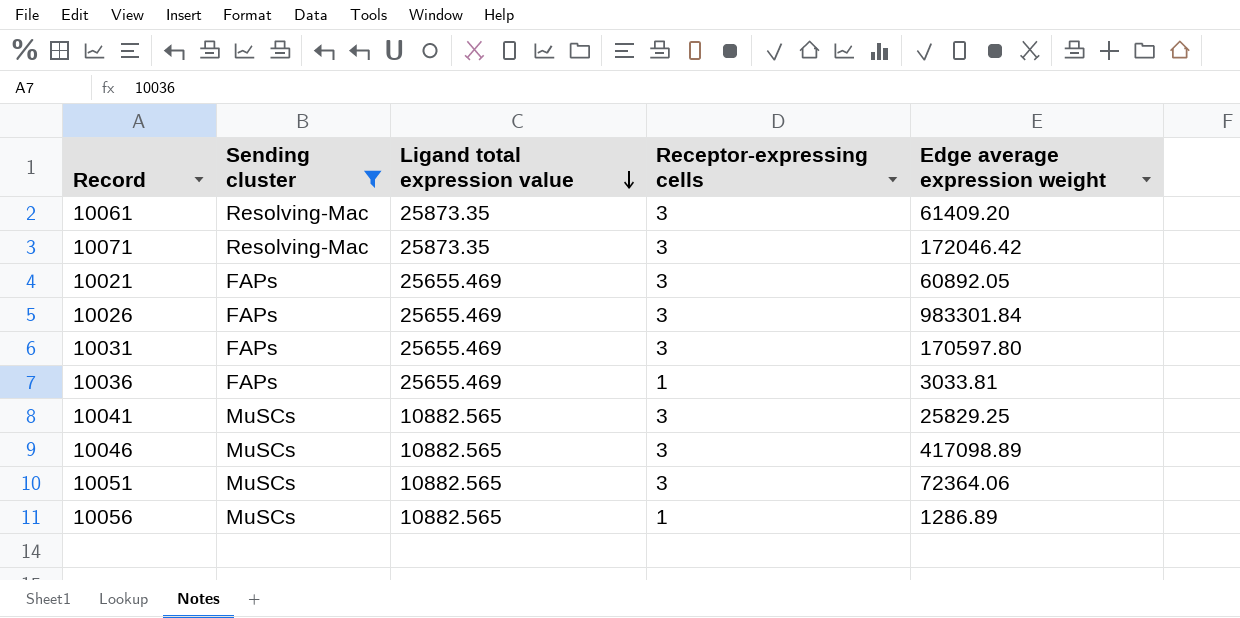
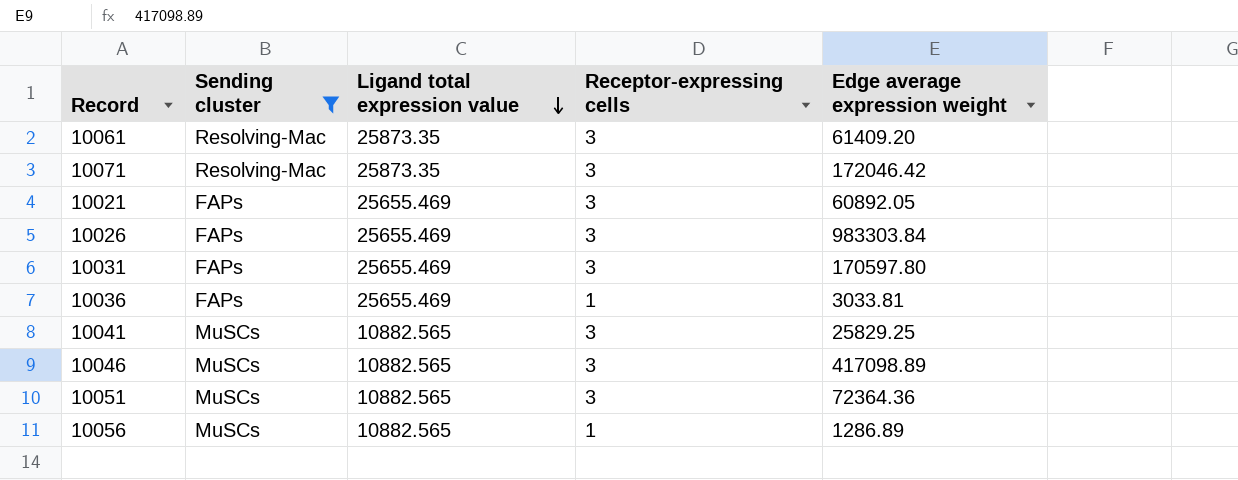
10026 | Edge average expression weight: 983301.84 -> 983303.84
10051 | Edge average expression weight: 72364.06 -> 72364.36

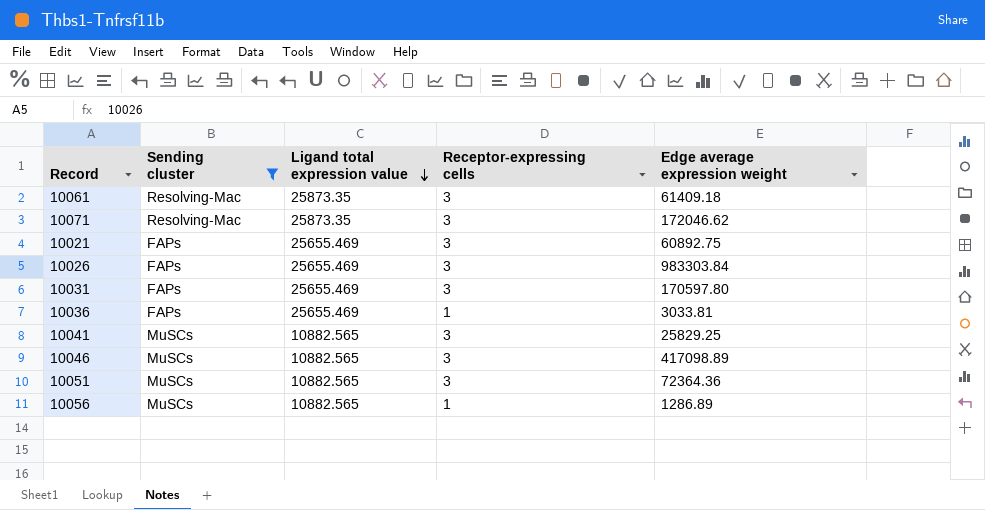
10061 | Edge average expression weight: 61409.20 -> 61409.18
10071 | Edge average expression weight: 172046.42 -> 172046.62
10021 | Edge average expression weight: 60892.05 -> 60892.75

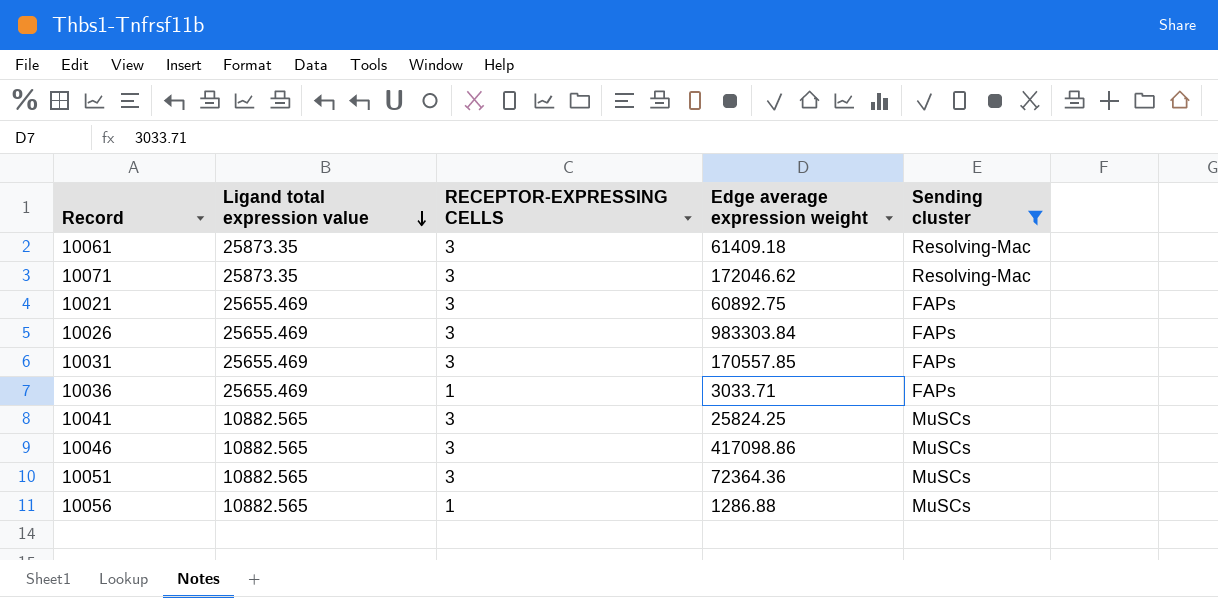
column name: Receptor-expressing cells -> RECEPTOR-EXPRESSING CELLS
column Sending cluster | position: 2 -> 5
10031 | Edge average expression weight: 170597.80 -> 170557.85
10036 | Edge average expression weight: 3033.81 -> 3033.71
10041 | Edge average expression weight: 25829.25 -> 25824.25
10046 | Edge average expression weight: 417098.89 -> 417098.86
10056 | Edge average expression weight: 1286.89 -> 1286.88

